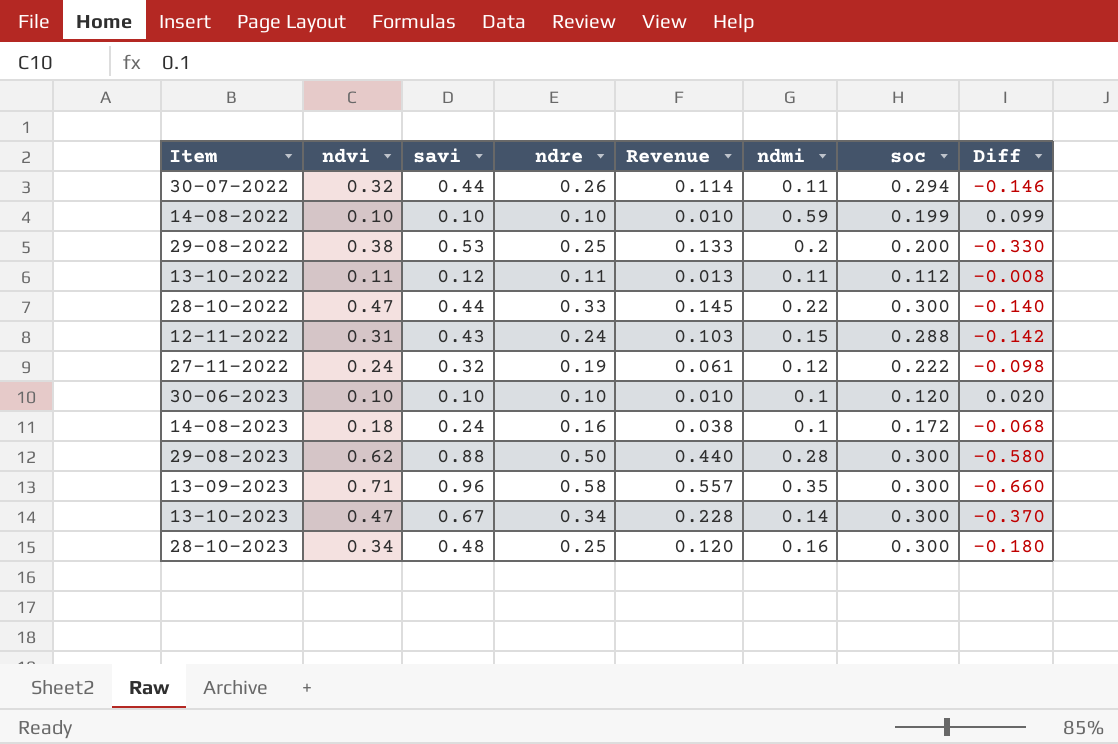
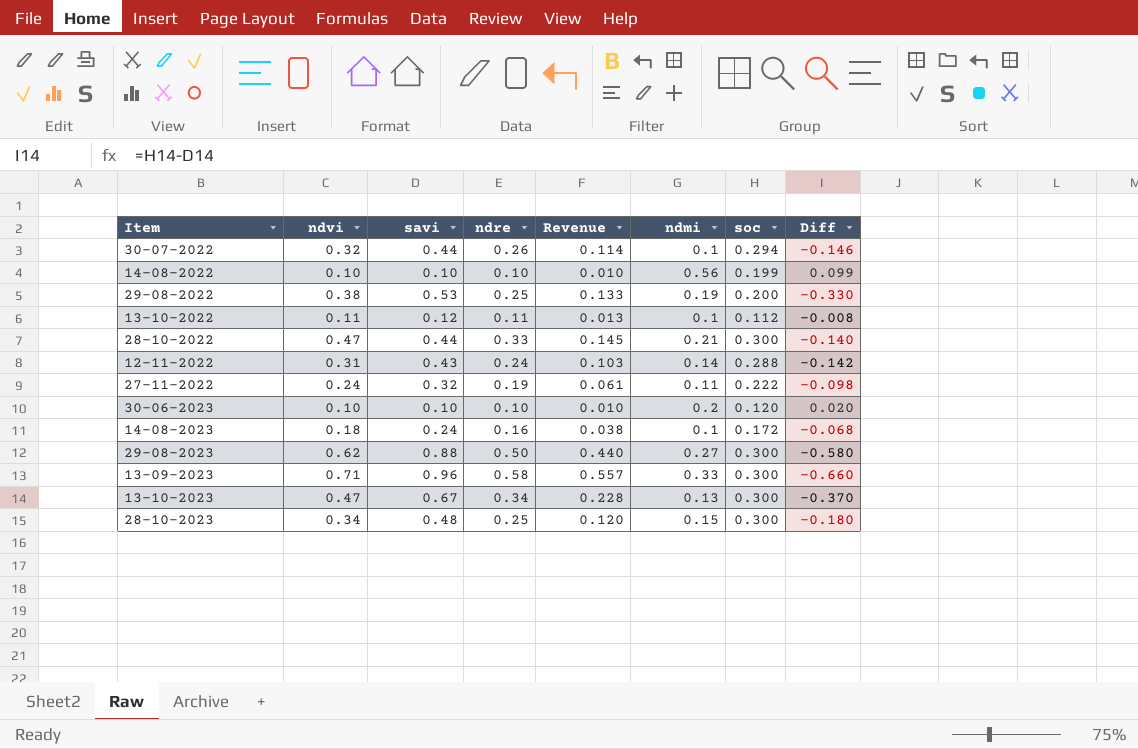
30-07-2022 | ndmi: 0.11 -> 0.1
14-08-2022 | ndmi: 0.59 -> 0.56
29-08-2022 | ndmi: 0.2 -> 0.19
13-10-2022 | ndmi: 0.11 -> 0.1
28-10-2022 | ndmi: 0.22 -> 0.21
12-11-2022 | ndmi: 0.15 -> 0.14
27-11-2022 | ndmi: 0.12 -> 0.11
30-06-2023 | ndmi: 0.1 -> 0.2
29-08-2023 | ndmi: 0.28 -> 0.27
13-09-2023 | ndmi: 0.35 -> 0.33
13-10-2023 | ndmi: 0.14 -> 0.13
28-10-2023 | ndmi: 0.16 -> 0.15

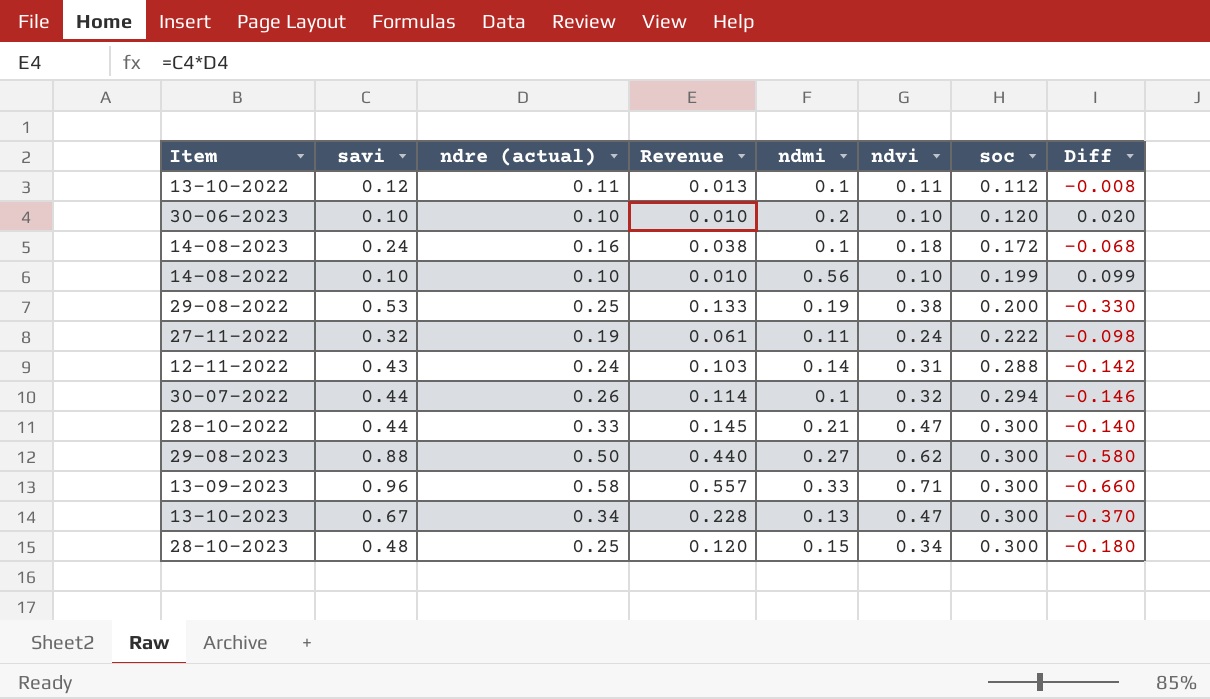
row order: Item ascending -> soc ascending
column name: ndre -> ndre (actual)
column ndvi | position: 2 -> 6

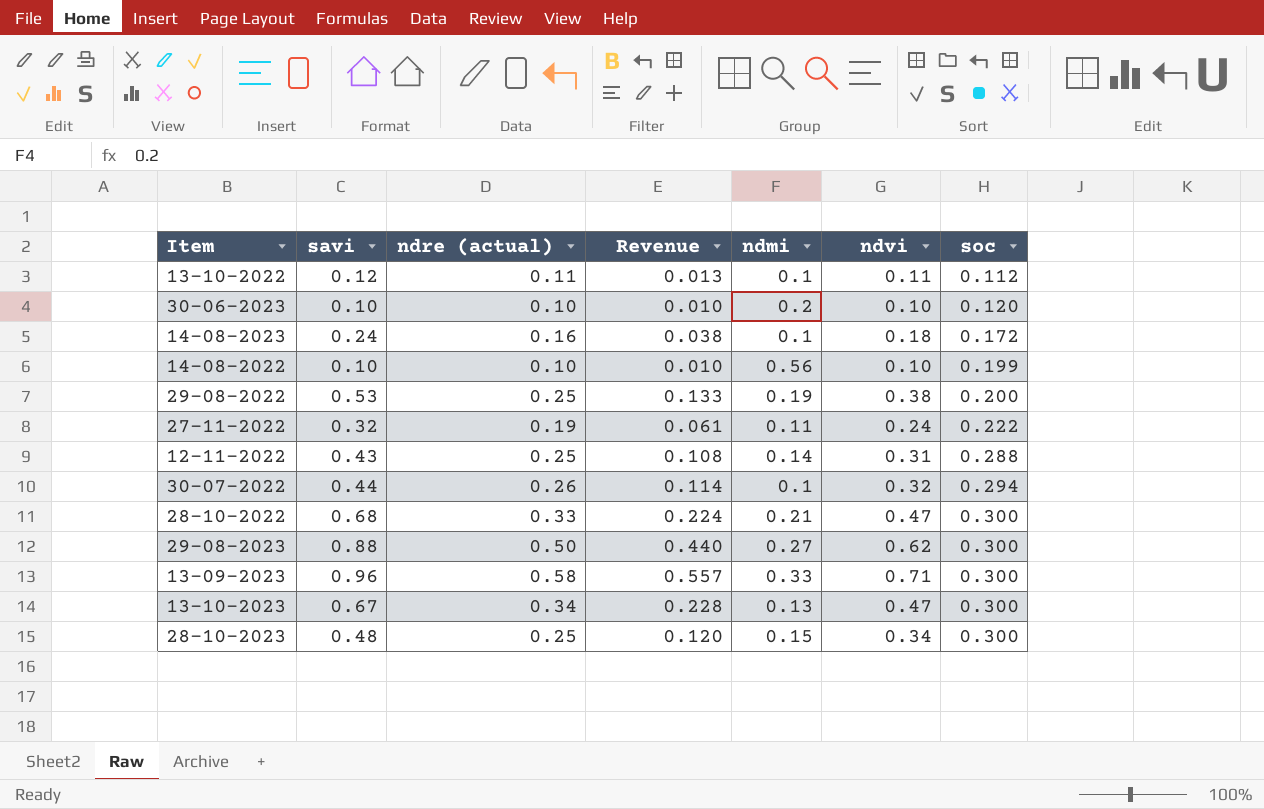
column Diff | formula: [soc] - [savi] -> none
12-11-2022 | ndre (actual): 0.24 -> 0.25
12-11-2022 | Revenue: 0.103 -> 0.108
28-10-2022 | savi: 0.44 -> 0.68
28-10-2022 | Revenue: 0.145 -> 0.224

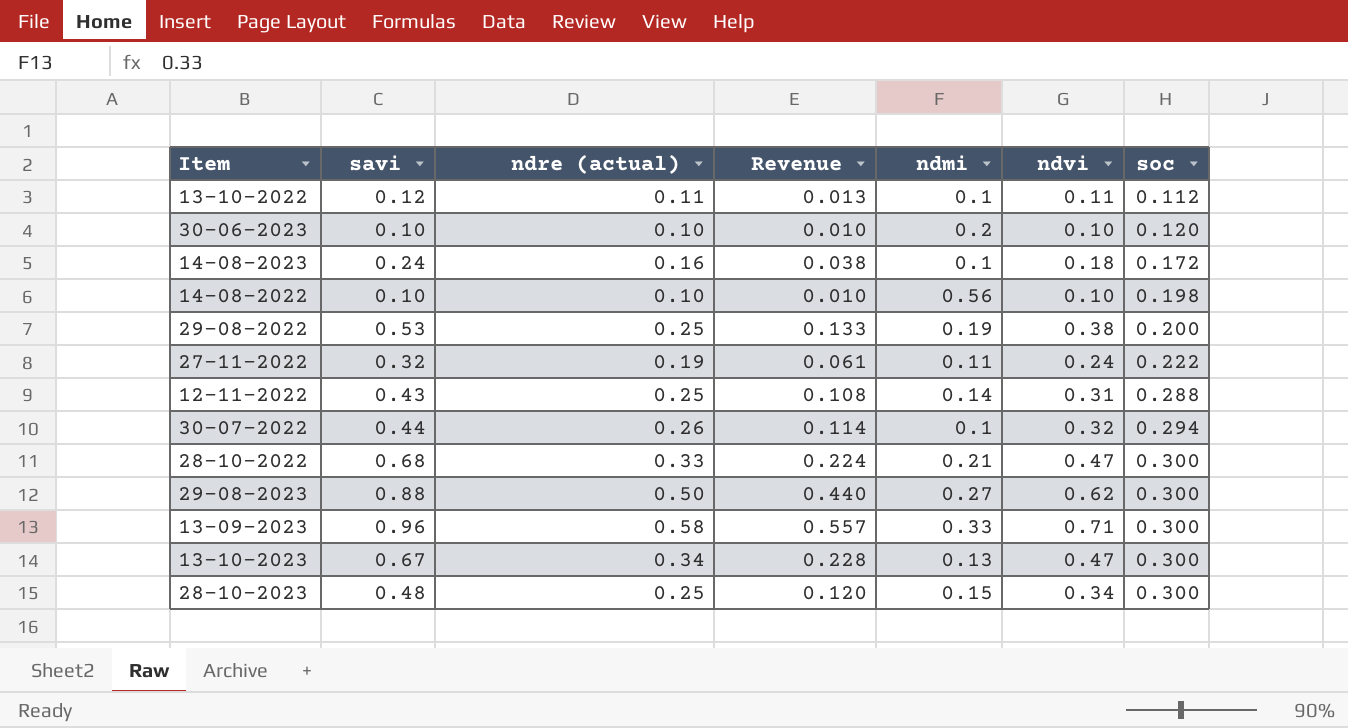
14-08-2022 | soc: 0.199 -> 0.198

